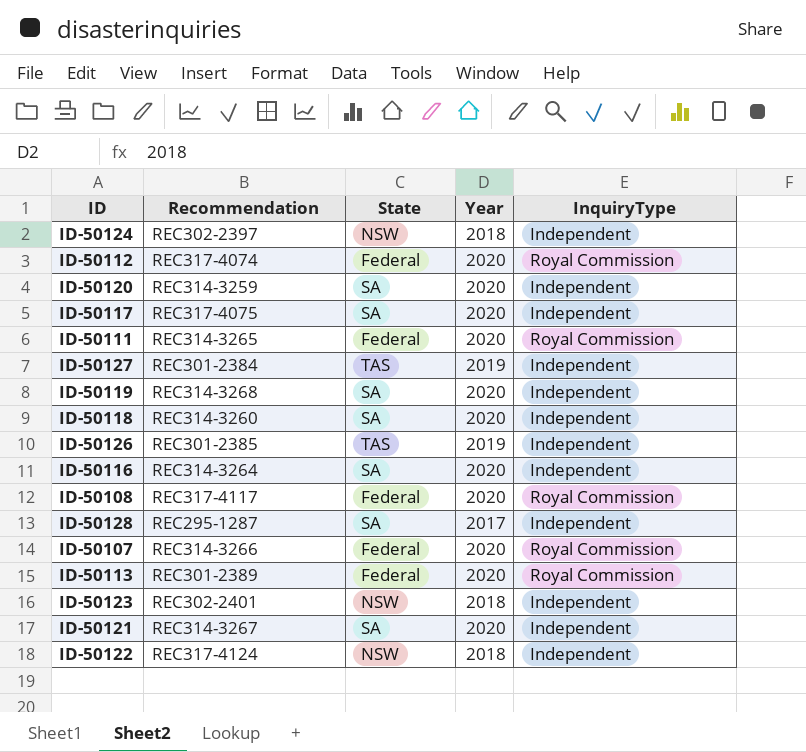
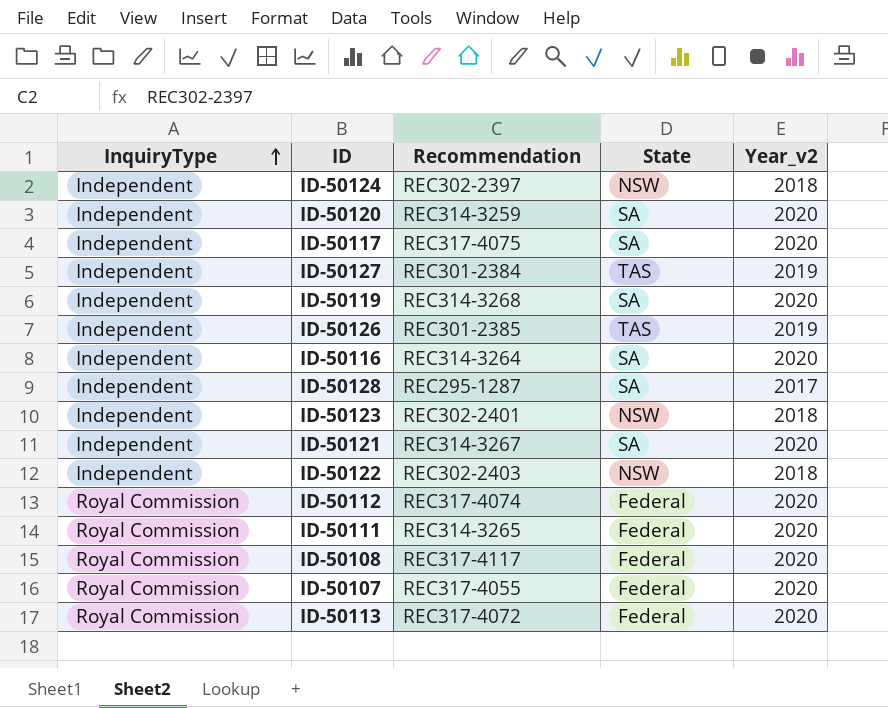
row order: none -> InquiryType ascending
column InquiryType | position: 5 -> 1
column name: Year -> Year_v2
row ID-50118: REC314-3260 | SA | 2020 | Independent -> none
ID-50122 | Recommendation: REC317-4124 -> REC302-2403
ID-50107 | Recommendation: REC314-3266 -> REC317-4055
ID-50113 | Recommendation: REC301-2389 -> REC317-4072

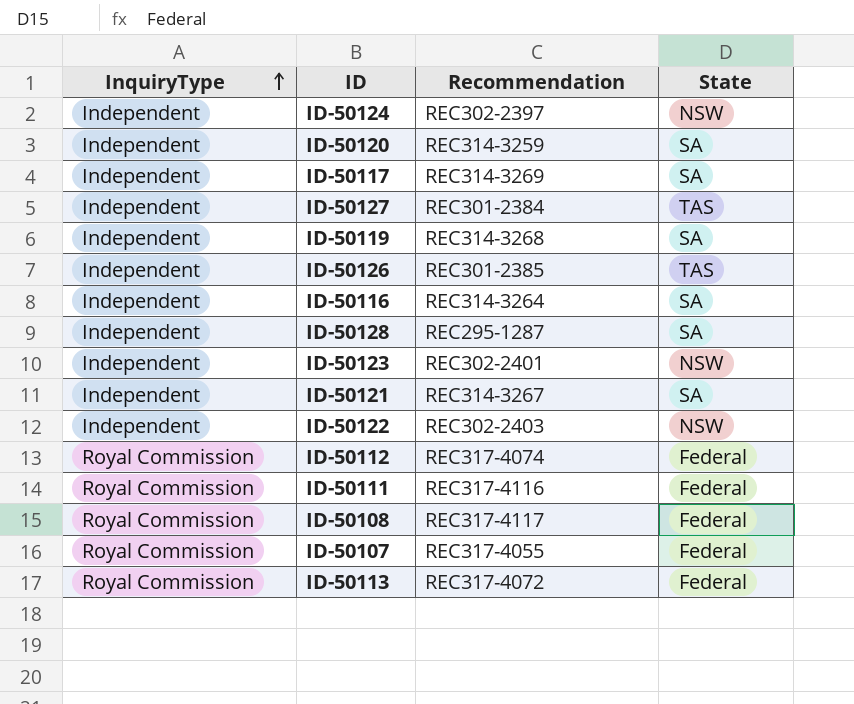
column Year_v2 | position: 5 -> none
ID-50117 | Recommendation: REC317-4075 -> REC314-3269
ID-50111 | Recommendation: REC314-3265 -> REC317-4116

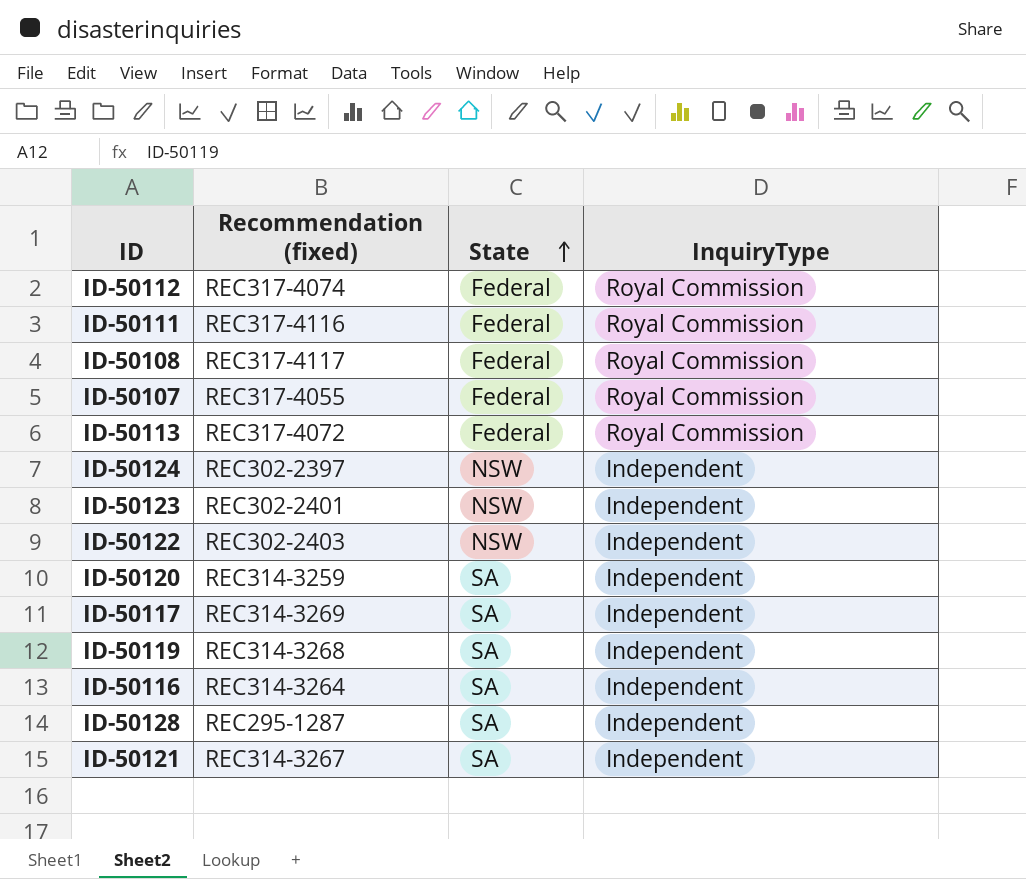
row order: InquiryType ascending -> State ascending
column name: Recommendation -> Recommendation (fixed)
column InquiryType | position: 1 -> 4
row ID-50127: Independent | REC301-2384 | TAS -> none
row ID-50126: Independent | REC301-2385 | TAS -> none

